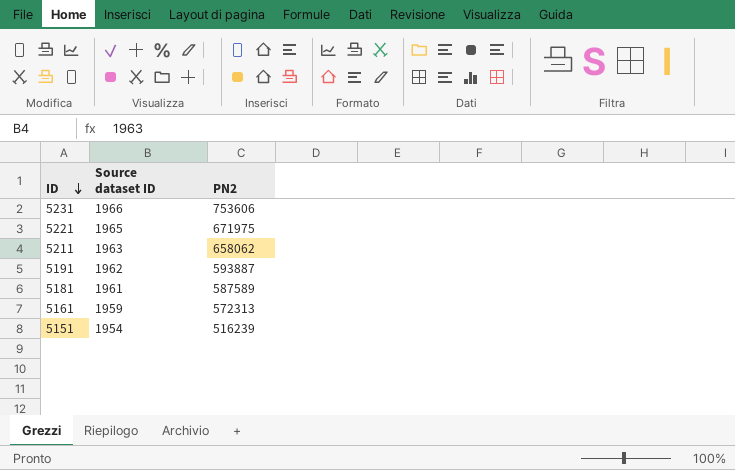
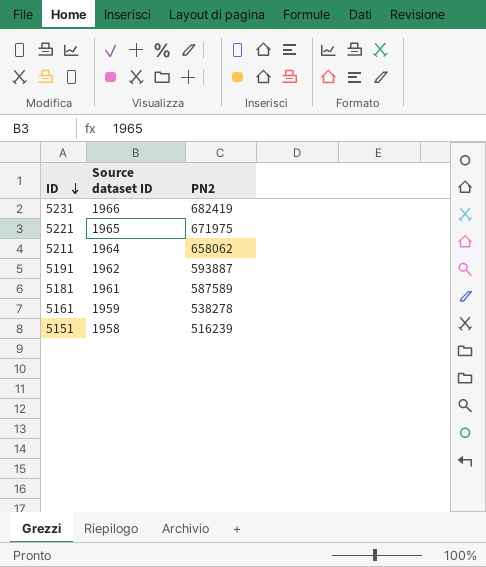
5231 | PN2: 753606 -> 682419
5211 | Source dataset ID: 1963 -> 1964
5161 | PN2: 572313 -> 538278
5151 | Source dataset ID: 1954 -> 1958

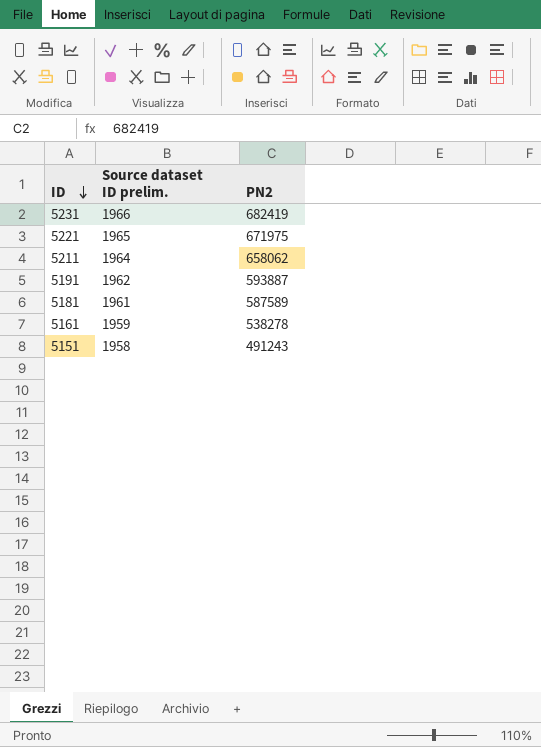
column name: Source dataset ID -> Source dataset ID prelim.
5151 | PN2: 516239 -> 491243

